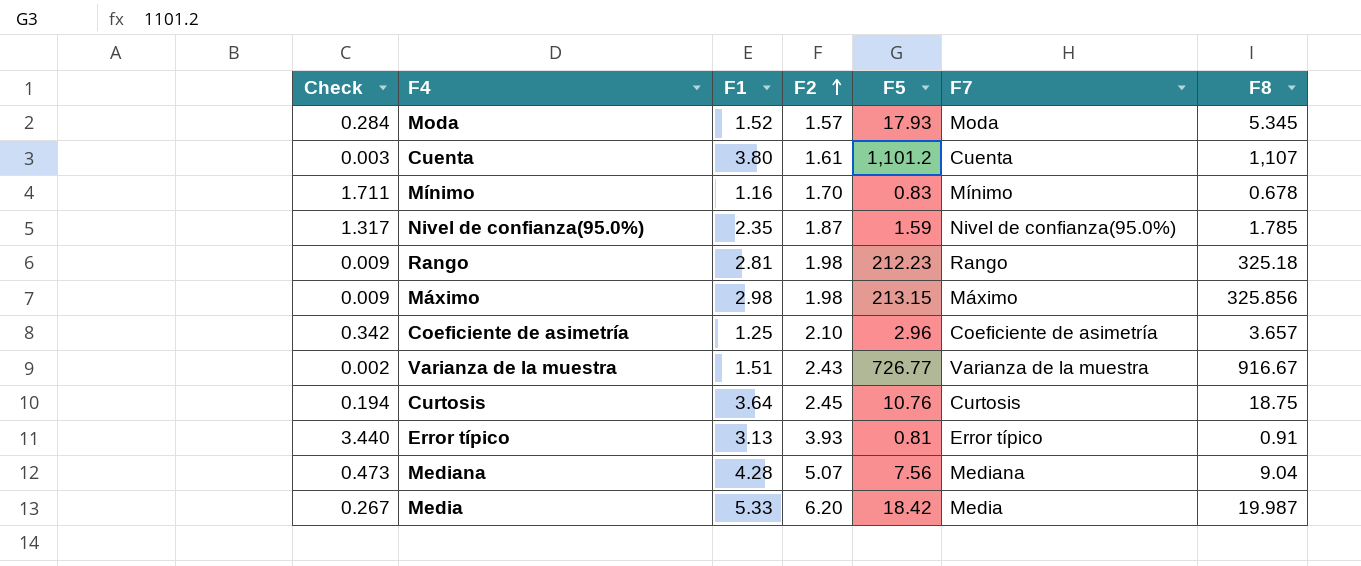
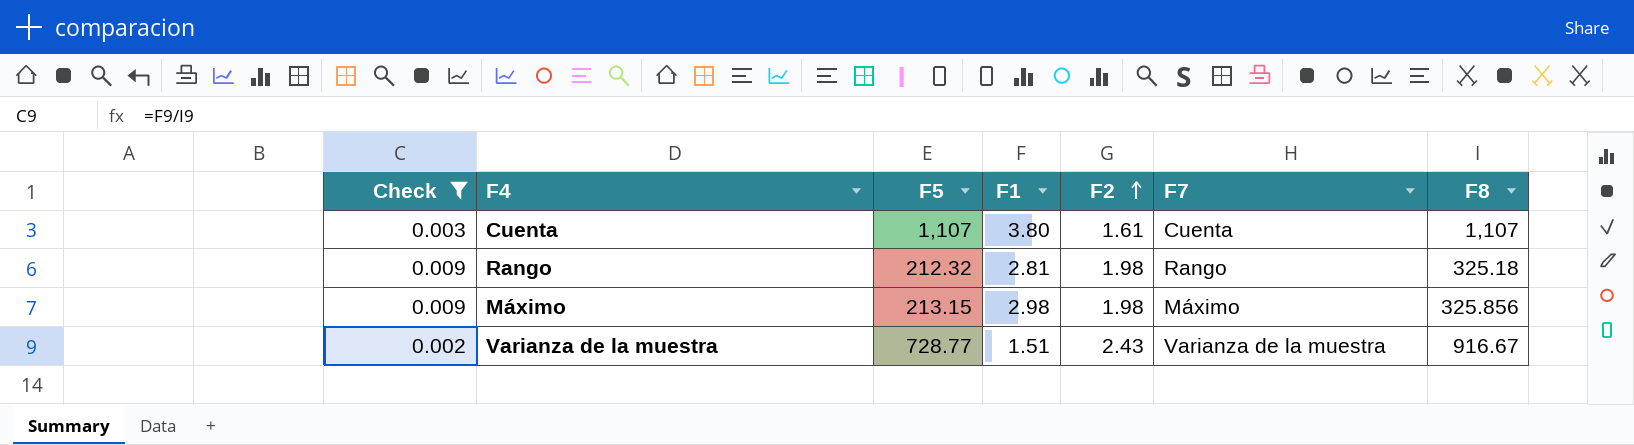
filter: none -> Check <= 0.009
column F5 | position: 5 -> 3
Cuenta | F5: 1,101.2 -> 1,107
Rango | F5: 212.23 -> 212.32
Varianza de la muestra | F5: 726.77 -> 728.77

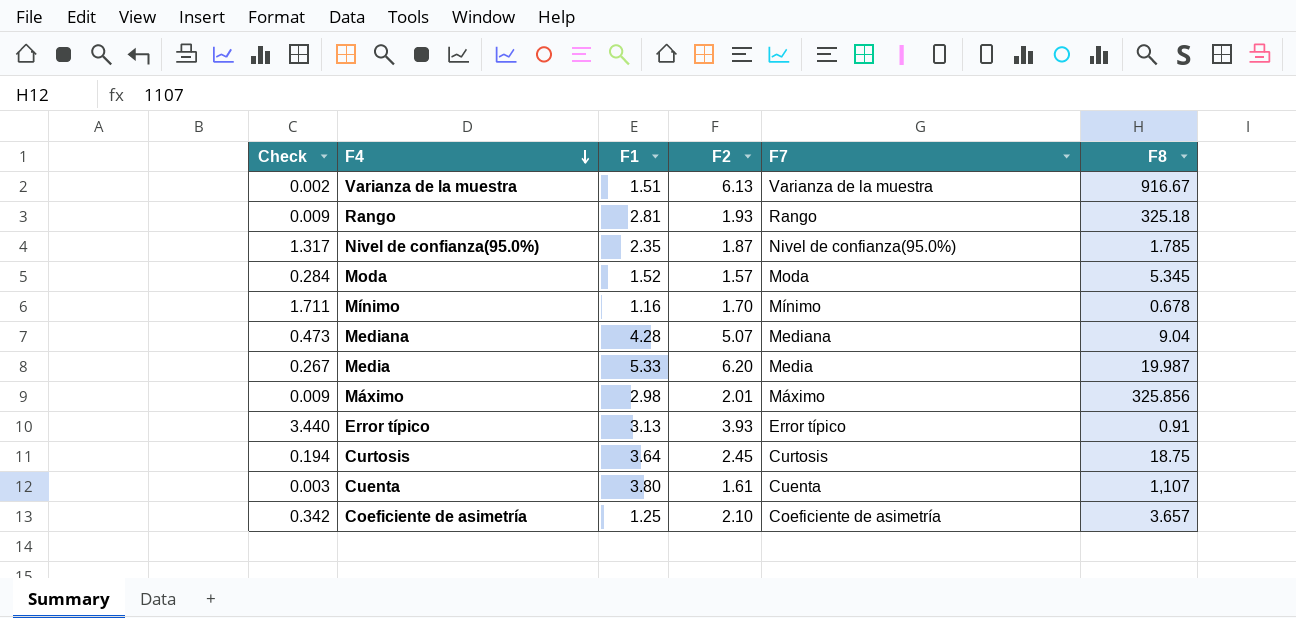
filter: Check <= 0.009 -> none
row order: F2 ascending -> F4 descending
column F5 | position: 3 -> none
Varianza de la muestra | F2: 2.43 -> 6.13
Rango | F2: 1.98 -> 1.93
Máximo | F2: 1.98 -> 2.01

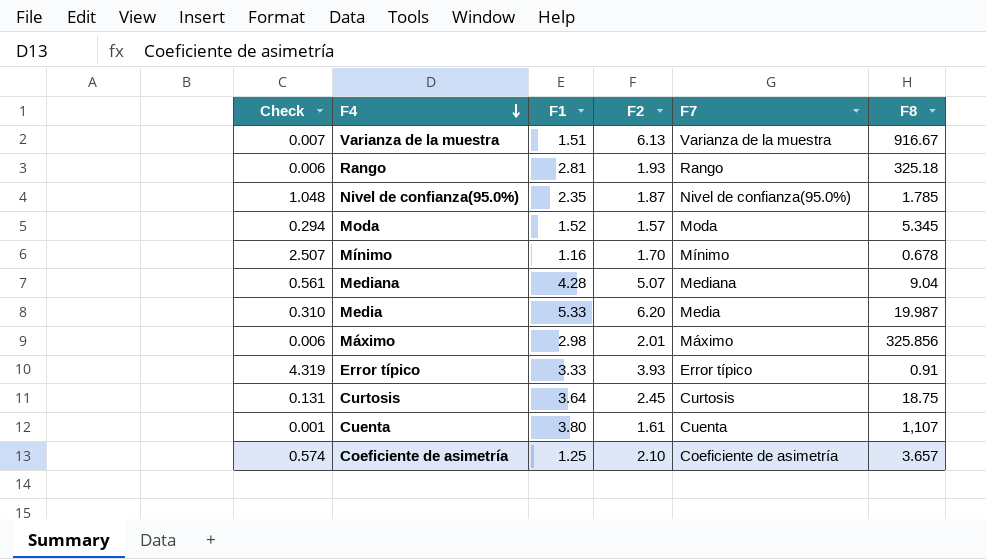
column Check | formula: [F1] / [F8] -> [F2] / [F8]
Error típico | F1: 3.13 -> 3.33

